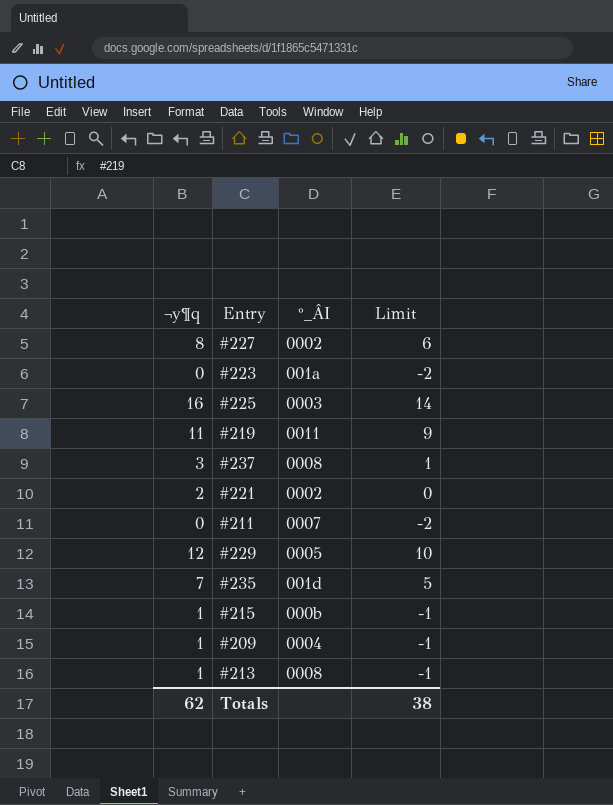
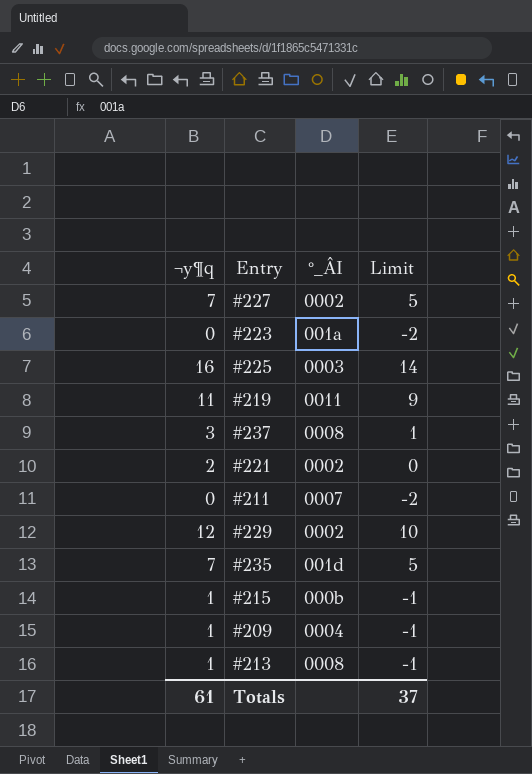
#227 | ¬y¶q: 8 -> 7
#227 | Limit: 6 -> 5
#229 | °_ÂI: 0005 -> 0002
Totals | ¬y¶q: 62 -> 61
Totals | Limit: 38 -> 37

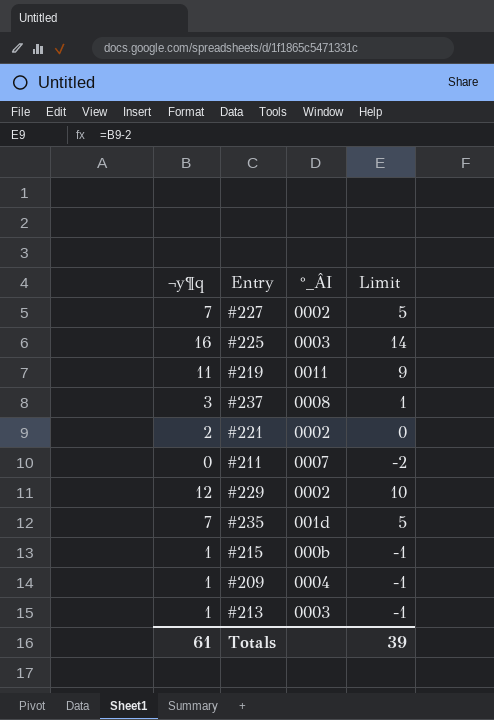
row #223: 0 | 001a | -2 -> none
#213 | °_ÂI: 0008 -> 0003
Totals | Limit: 37 -> 39

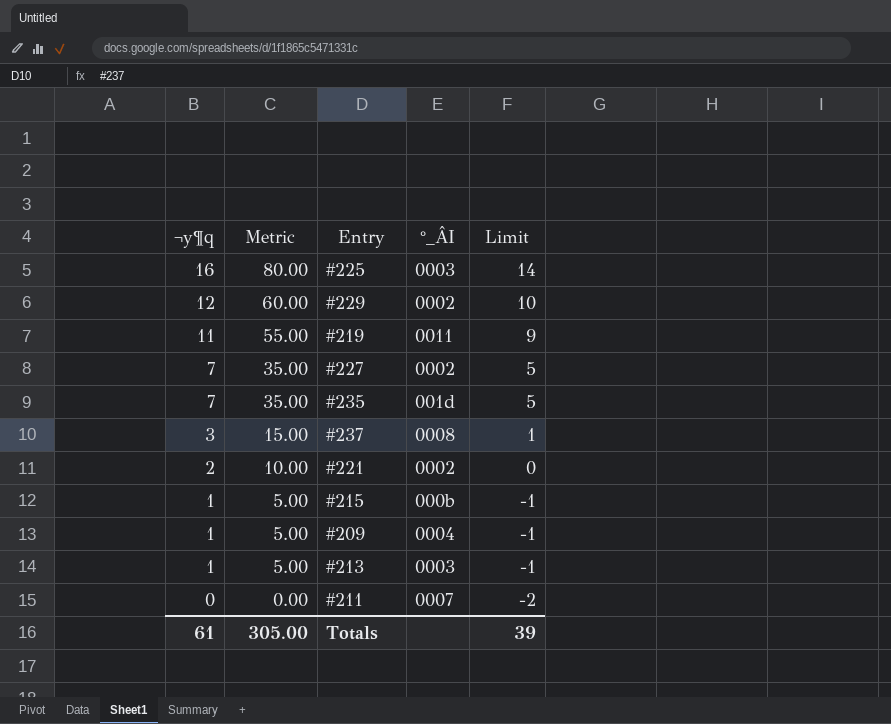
row order: none -> ¬y¶q descending
column Metric | formula: none -> [¬y¶q] * 5

